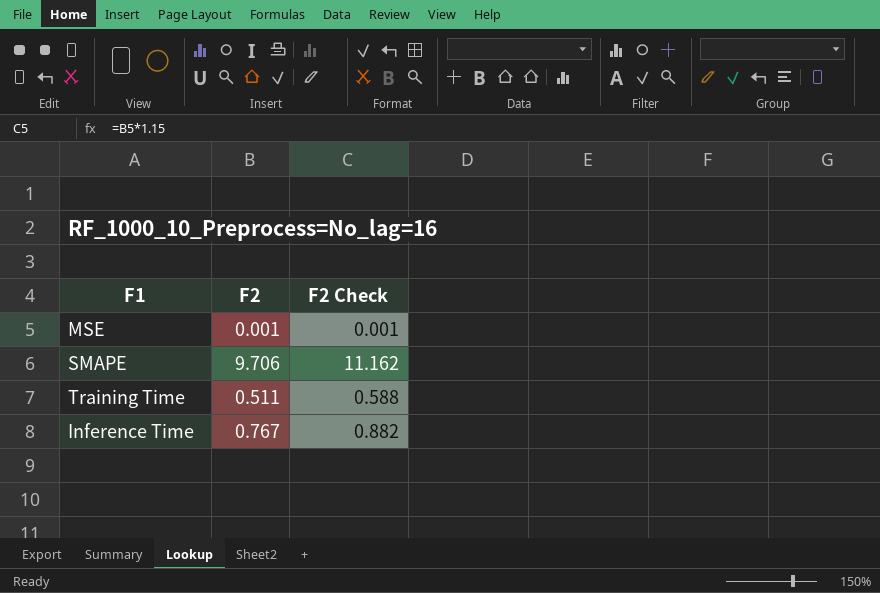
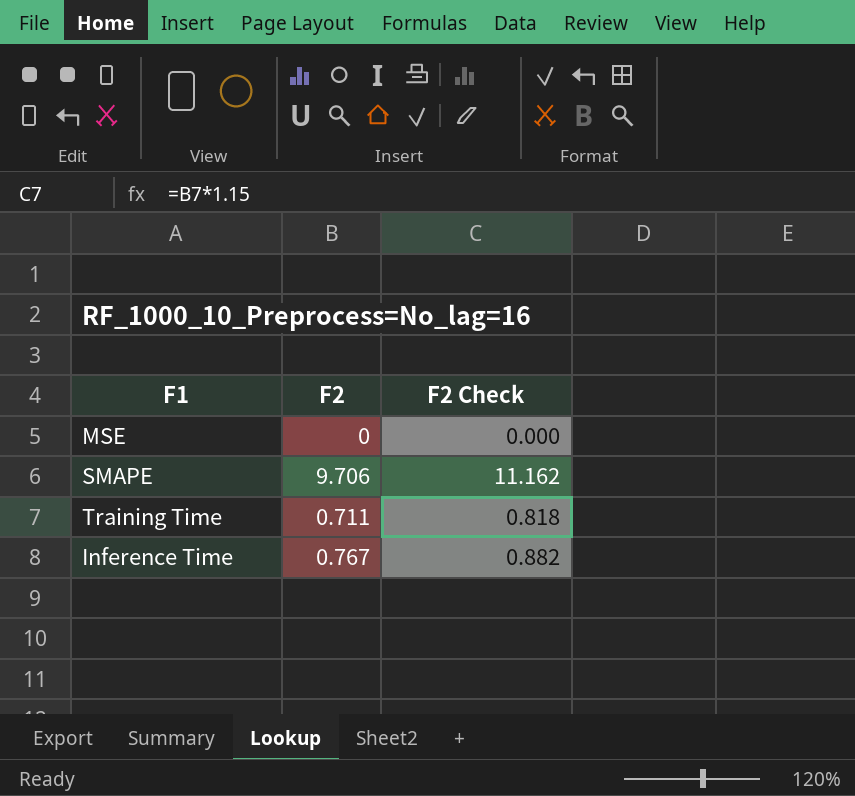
MSE | F2: 0.001 -> 0
MSE | F2 Check: 0.001 -> 0.000
Training Time | F2: 0.511 -> 0.711
Training Time | F2 Check: 0.588 -> 0.818

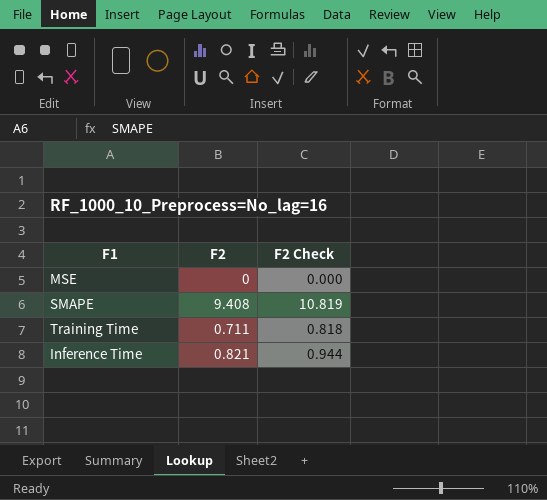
SMAPE | F2: 9.706 -> 9.408
SMAPE | F2 Check: 11.162 -> 10.819
Inference Time | F2: 0.767 -> 0.821
Inference Time | F2 Check: 0.882 -> 0.944

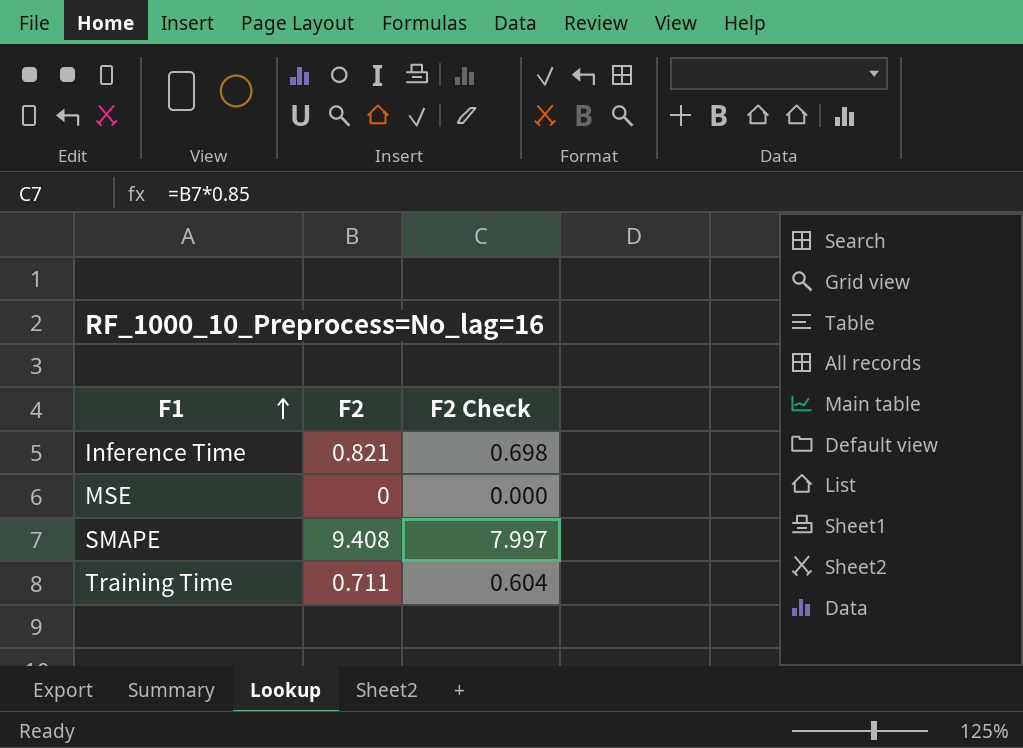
row order: none -> F1 ascending
column F2 Check | formula: [F2] * 1.15 -> [F2] * 0.85

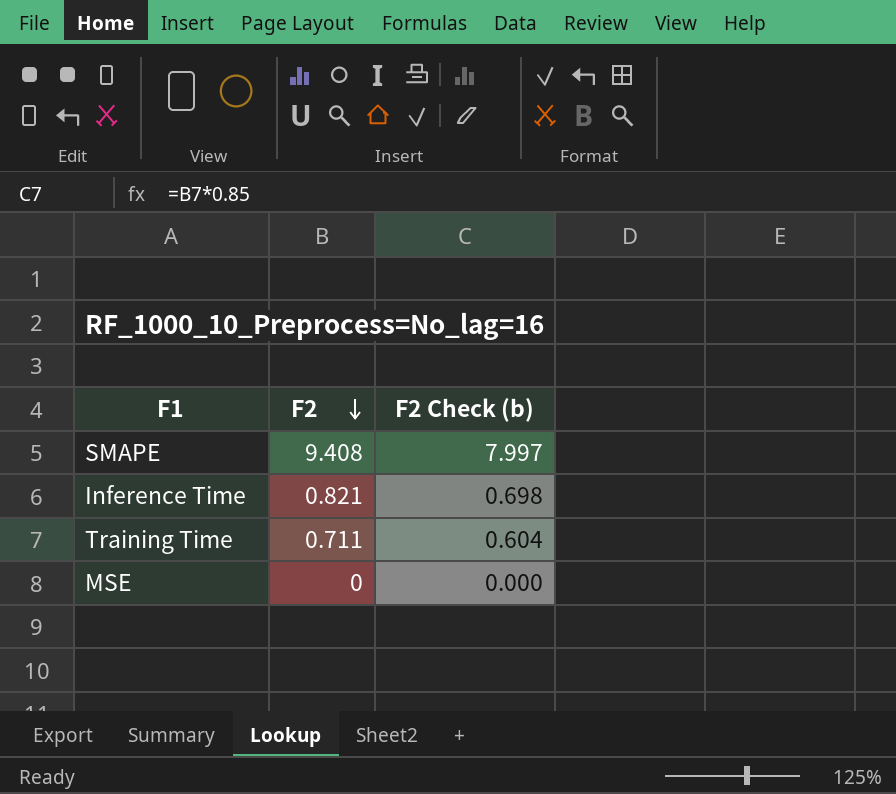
row order: F1 ascending -> F2 descending
column name: F2 Check -> F2 Check (b)

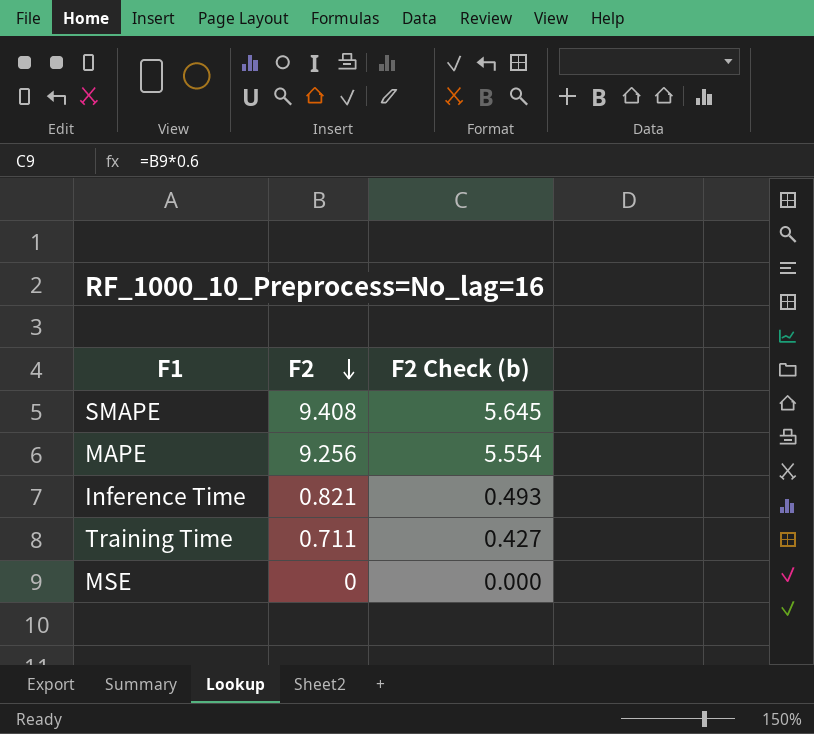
column F2 Check (b) | formula: [F2] * 0.85 -> [F2] * 0.6
row MAPE: none -> 9.256 | 5.554

